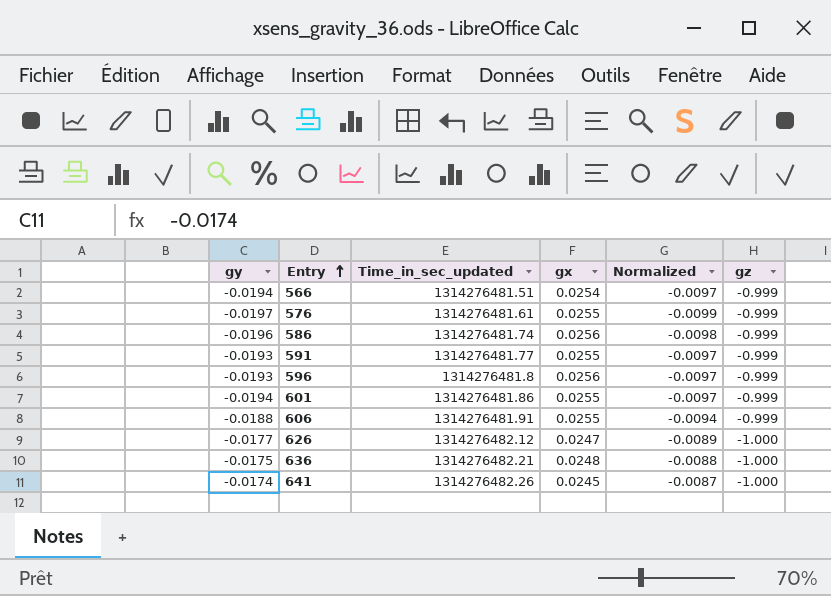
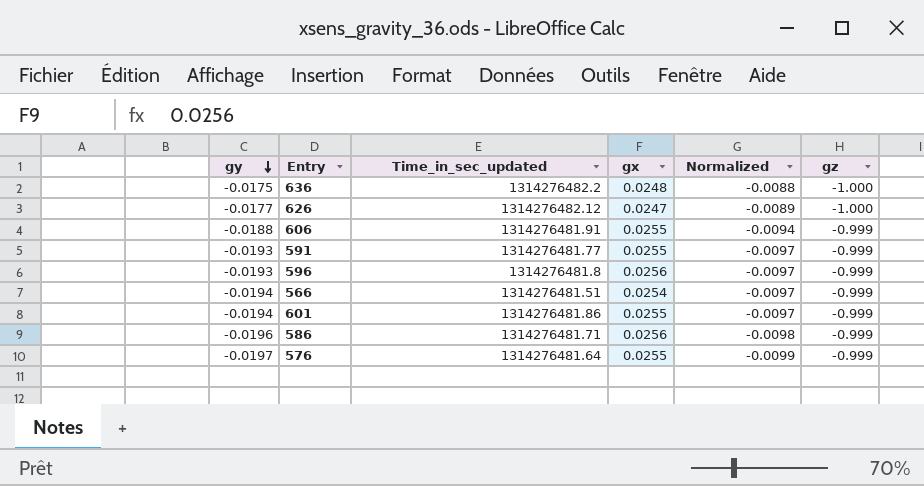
row order: Entry ascending -> gy descending
row 641: -0.0174 | 1314276482.26 | 0.0245 | -0.0087 | -1.000 -> none
636 | Time_in_sec_updated: 1314276482.21 -> 1314276482.2
586 | Time_in_sec_updated: 1314276481.74 -> 1314276481.71
576 | Time_in_sec_updated: 1314276481.61 -> 1314276481.64

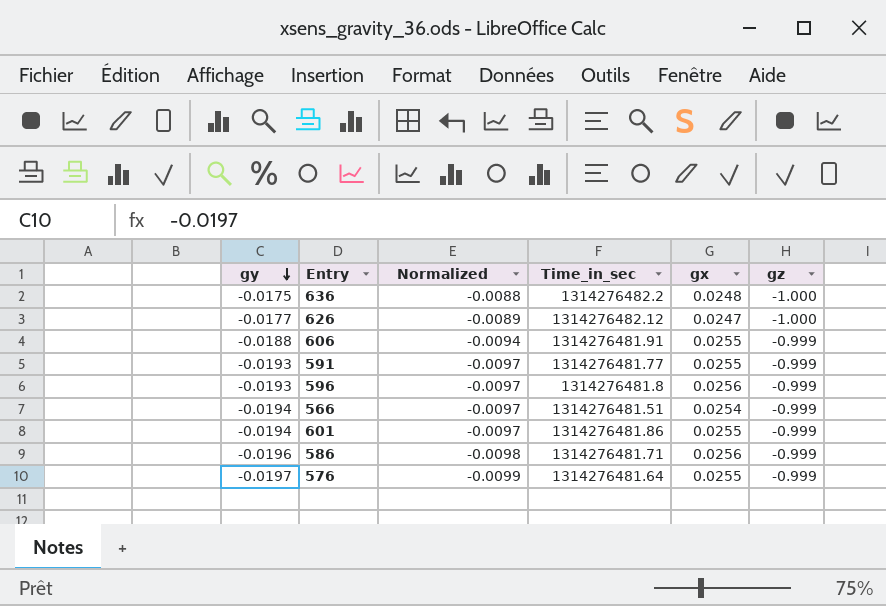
column Normalized | position: 5 -> 3
column name: Time_in_sec_updated -> Time_in_sec

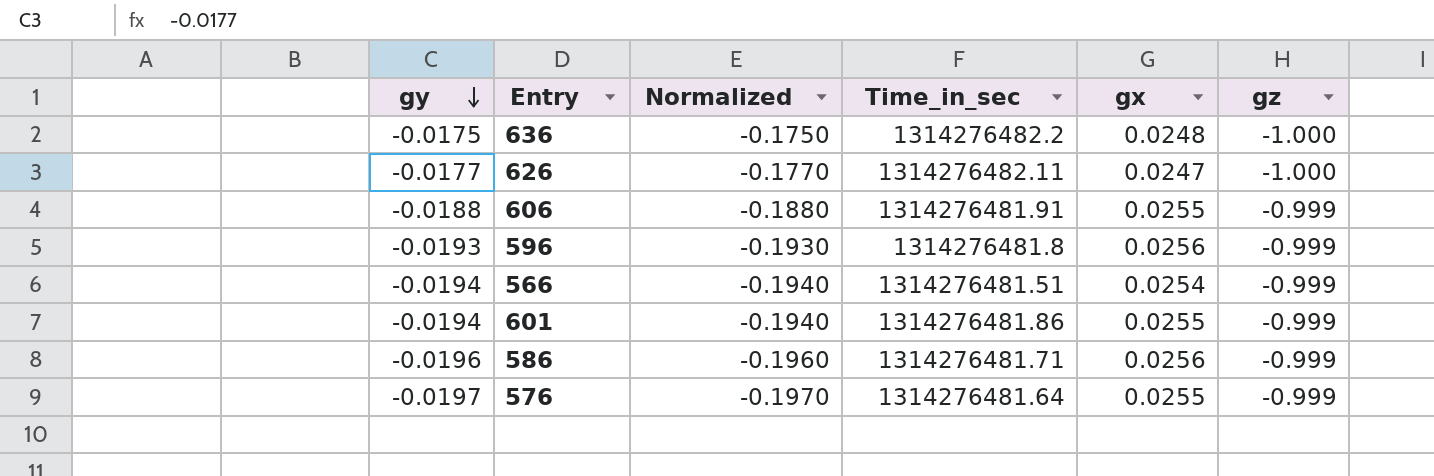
column Normalized | formula: [gy] * 0.5 -> [gy] * 10
row 591: -0.0193 | -0.0097 | 1314276481.77 | 0.0255 | -0.999 -> none
626 | Time_in_sec: 1314276482.12 -> 1314276482.11

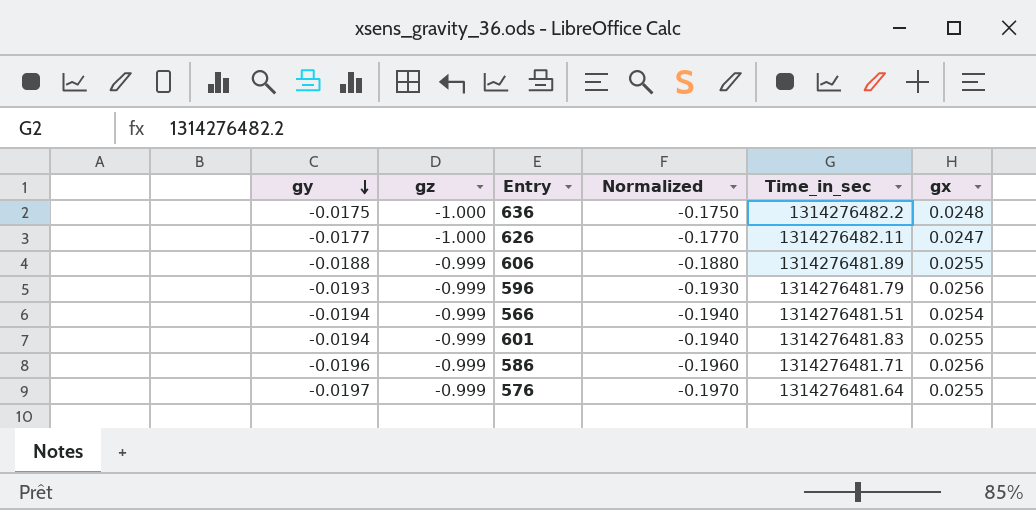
column gz | position: 6 -> 2
606 | Time_in_sec: 1314276481.91 -> 1314276481.89
596 | Time_in_sec: 1314276481.8 -> 1314276481.79
601 | Time_in_sec: 1314276481.86 -> 1314276481.83

